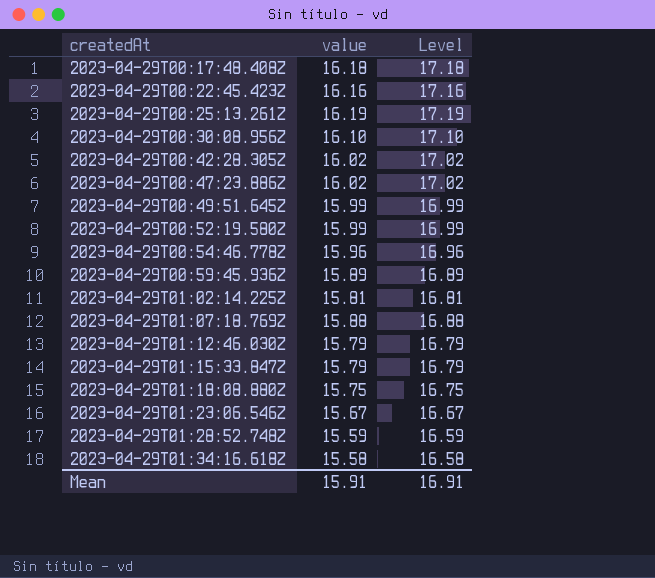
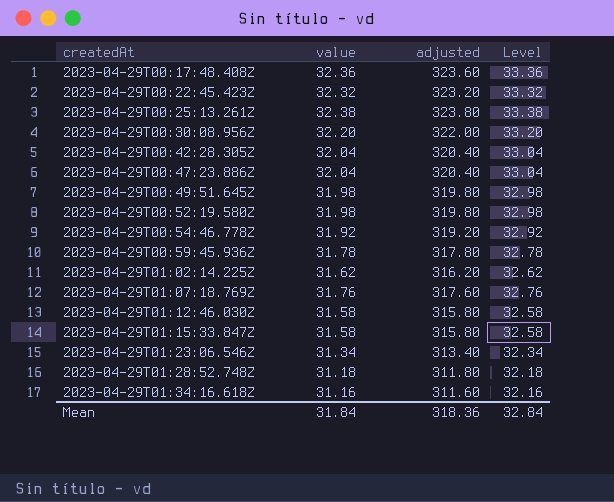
column adjusted | formula: none -> [value] * 10
row 2023-04-29T01:18:08.880Z: 15.75 | 16.75 -> none
2023-04-29T00:17:48.408Z | value: 16.18 -> 32.36
2023-04-29T00:17:48.408Z | Level: 17.18 -> 33.36
2023-04-29T00:22:45.423Z | value: 16.16 -> 32.32
2023-04-29T00:22:45.423Z | Level: 17.16 -> 33.32
2023-04-29T00:25:13.261Z | value: 16.19 -> 32.38
2023-04-29T00:25:13.261Z | Level: 17.19 -> 33.38
2023-04-29T00:30:08.956Z | value: 16.10 -> 32.20
2023-04-29T00:30:08.956Z | Level: 17.10 -> 33.20
2023-04-29T00:42:28.305Z | value: 16.02 -> 32.04
2023-04-29T00:42:28.305Z | Level: 17.02 -> 33.04
2023-04-29T00:47:23.886Z | value: 16.02 -> 32.04
2023-04-29T00:47:23.886Z | Level: 17.02 -> 33.04
2023-04-29T00:49:51.645Z | value: 15.99 -> 31.98
2023-04-29T00:49:51.645Z | Level: 16.99 -> 32.98
2023-04-29T00:52:19.580Z | value: 15.99 -> 31.98
2023-04-29T00:52:19.580Z | Level: 16.99 -> 32.98
2023-04-29T00:54:46.778Z | value: 15.96 -> 31.92
2023-04-29T00:54:46.778Z | Level: 16.96 -> 32.92
2023-04-29T00:59:45.936Z | value: 15.89 -> 31.78
2023-04-29T00:59:45.936Z | Level: 16.89 -> 32.78
2023-04-29T01:02:14.225Z | value: 15.81 -> 31.62
2023-04-29T01:02:14.225Z | Level: 16.81 -> 32.62
2023-04-29T01:07:18.769Z | value: 15.88 -> 31.76
2023-04-29T01:07:18.769Z | Level: 16.88 -> 32.76
2023-04-29T01:12:46.030Z | value: 15.79 -> 31.58
2023-04-29T01:12:46.030Z | Level: 16.79 -> 32.58
2023-04-29T01:15:33.847Z | value: 15.79 -> 31.58
2023-04-29T01:15:33.847Z | Level: 16.79 -> 32.58
2023-04-29T01:23:06.546Z | value: 15.67 -> 31.34
2023-04-29T01:23:06.546Z | Level: 16.67 -> 32.34
2023-04-29T01:28:52.748Z | value: 15.59 -> 31.18
2023-04-29T01:28:52.748Z | Level: 16.59 -> 32.18
2023-04-29T01:34:16.618Z | value: 15.58 -> 31.16
2023-04-29T01:34:16.618Z | Level: 16.58 -> 32.16
Mean | value: 15.91 -> 31.84
Mean | Level: 16.91 -> 32.84

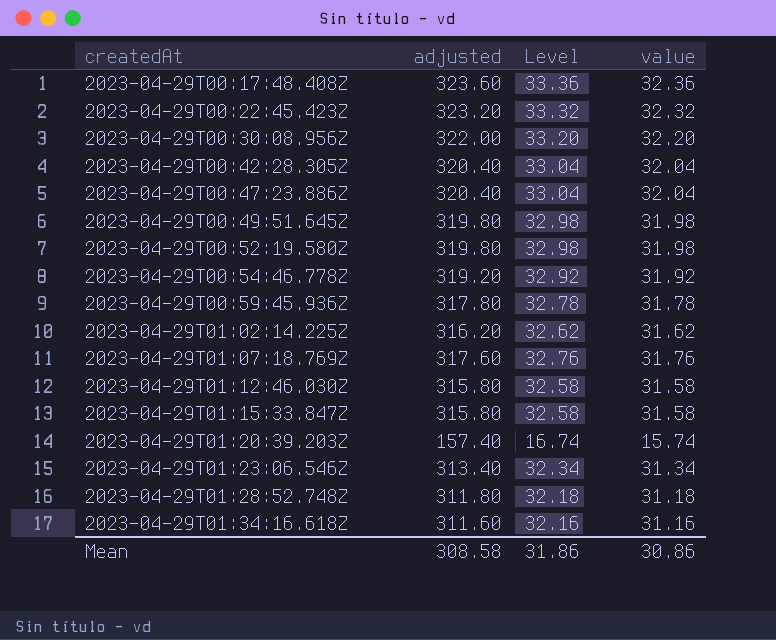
column value | position: 2 -> 4
row 2023-04-29T00:25:13.261Z: 32.38 | 323.80 | 33.38 -> none
row 2023-04-29T01:20:39.203Z: none -> 157.40 | 16.74 | 15.74
Mean | adjusted: 318.36 -> 308.58
Mean | Level: 32.84 -> 31.86
Mean | value: 31.84 -> 30.86

